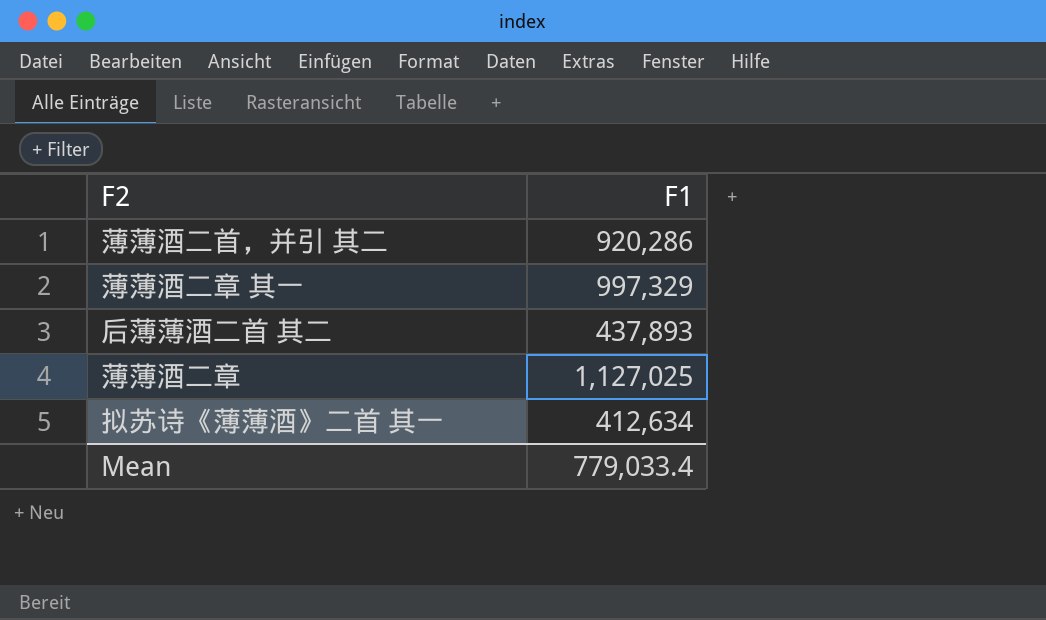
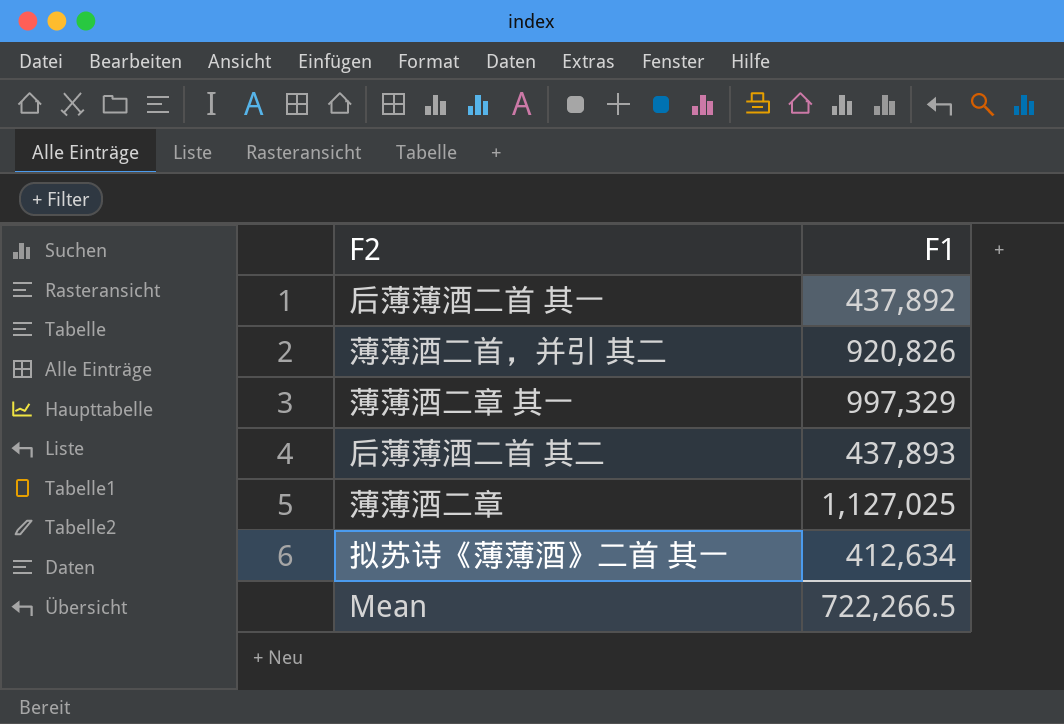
row 后薄薄酒二首 其一: none -> 437,892
薄薄酒二首，并引 其二 | F1: 920,286 -> 920,826
Mean | F1: 779,033.4 -> 722,266.5

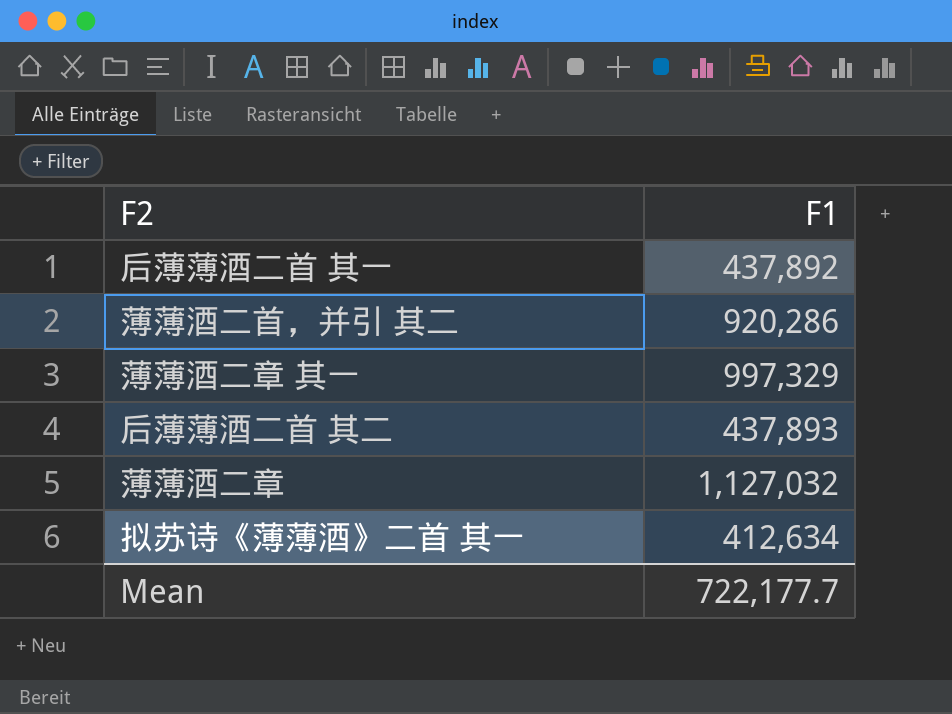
薄薄酒二首，并引 其二 | F1: 920,826 -> 920,286
薄薄酒二章 | F1: 1,127,025 -> 1,127,032
Mean | F1: 722,266.5 -> 722,177.7

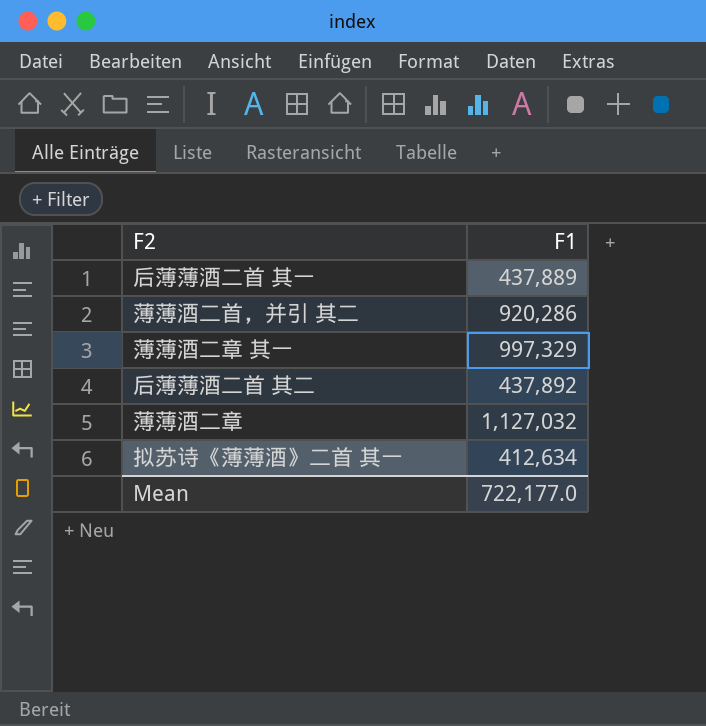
后薄薄酒二首 其一 | F1: 437,892 -> 437,889
后薄薄酒二首 其二 | F1: 437,893 -> 437,892
Mean | F1: 722,177.7 -> 722,177.0

